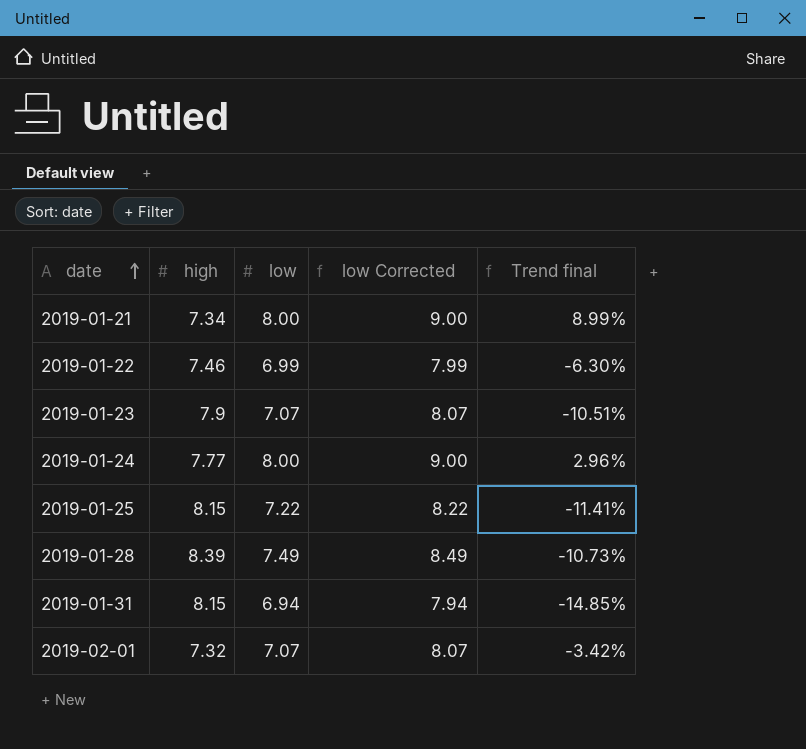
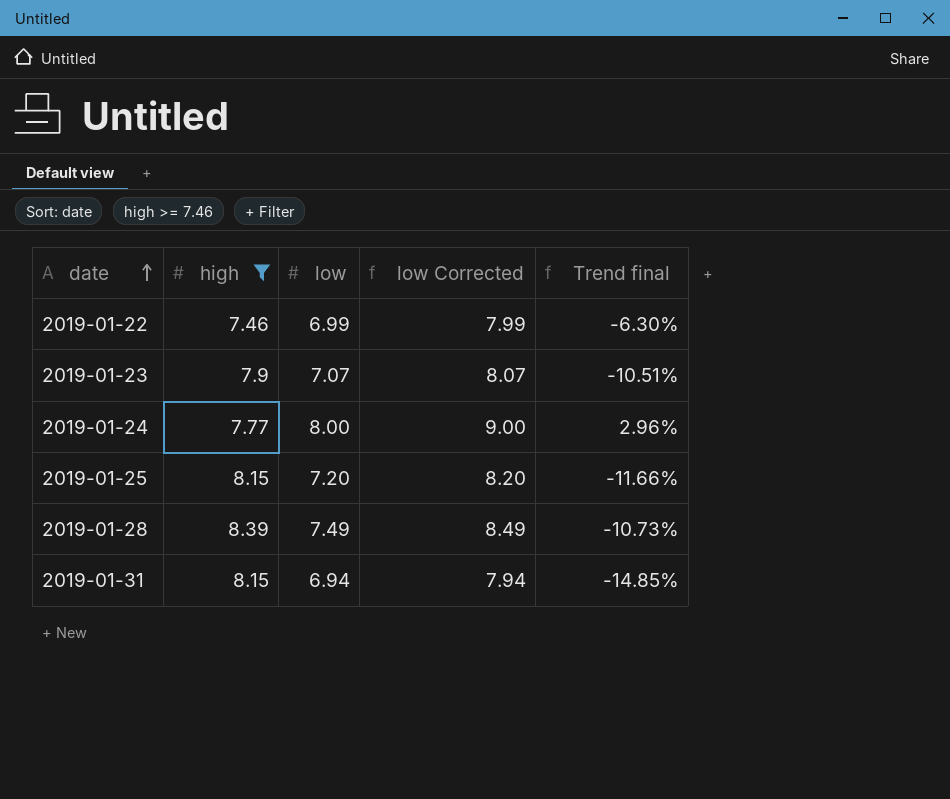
filter: none -> high >= 7.46
2019-01-25 | low: 7.22 -> 7.20
2019-01-25 | low Corrected: 8.22 -> 8.20
2019-01-25 | Trend final: -11.41% -> -11.66%

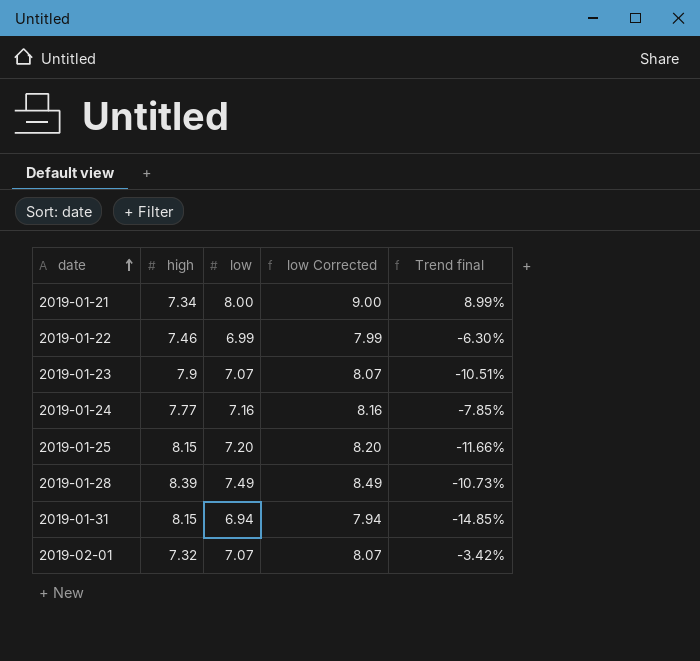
filter: high >= 7.46 -> none
2019-01-24 | low: 8.00 -> 7.16
2019-01-24 | low Corrected: 9.00 -> 8.16
2019-01-24 | Trend final: 2.96% -> -7.85%

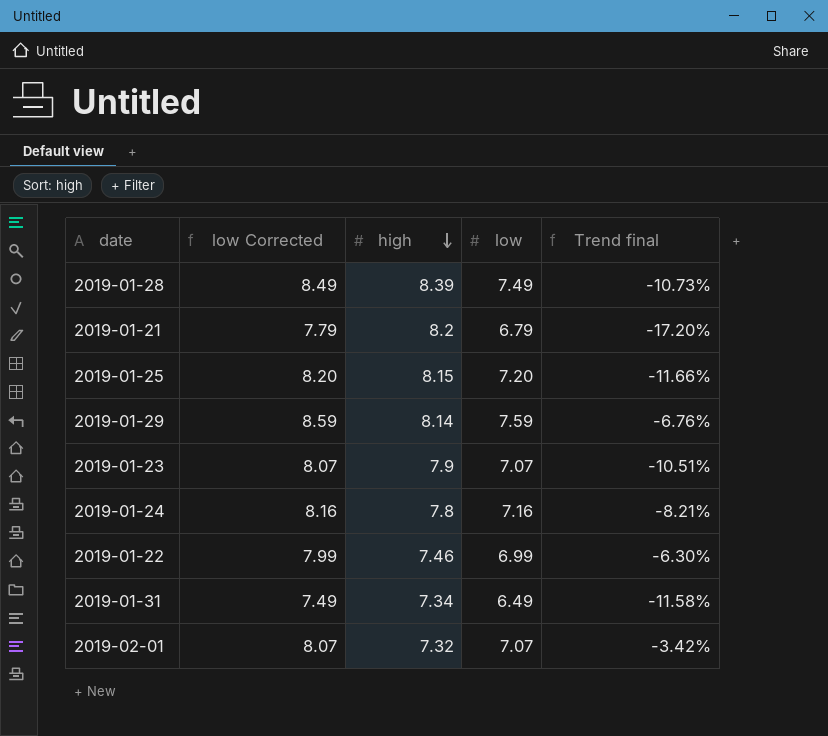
row order: date ascending -> high descending
column low Corrected | position: 4 -> 2
2019-01-21 | low Corrected: 9.00 -> 7.79
2019-01-21 | high: 7.34 -> 8.2
2019-01-21 | low: 8.00 -> 6.79
2019-01-21 | Trend final: 8.99% -> -17.20%
row 2019-01-29: none -> 8.59 | 8.14 | 7.59 | -6.76%
2019-01-24 | high: 7.77 -> 7.8
2019-01-24 | Trend final: -7.85% -> -8.21%
2019-01-31 | low Corrected: 7.94 -> 7.49
2019-01-31 | high: 8.15 -> 7.34
2019-01-31 | low: 6.94 -> 6.49
2019-01-31 | Trend final: -14.85% -> -11.58%

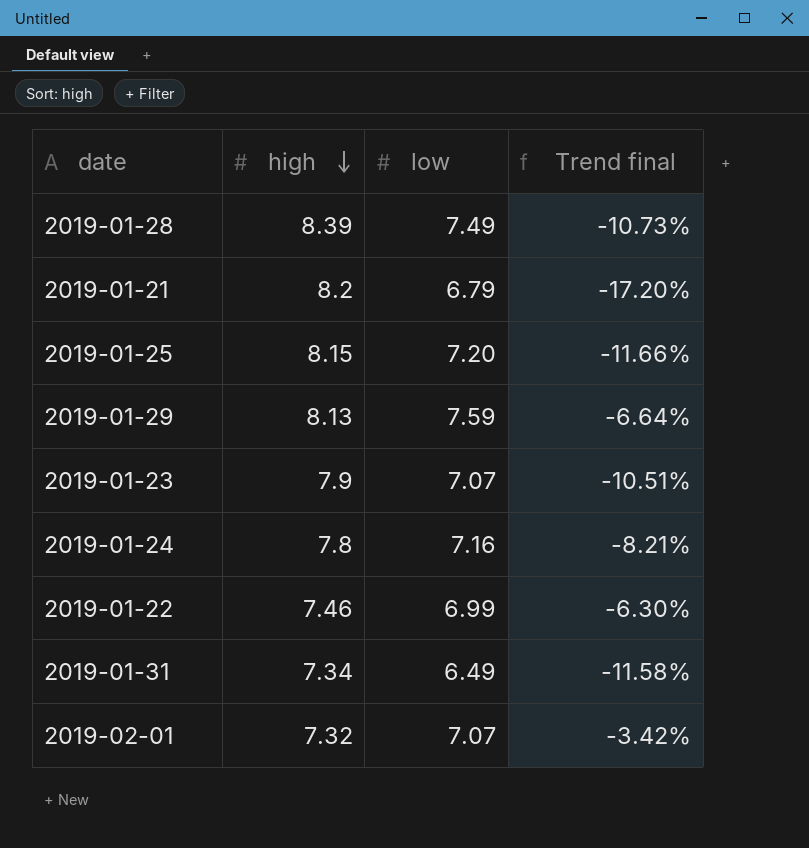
column low Corrected | formula: [low] + 1 -> none
2019-01-29 | high: 8.14 -> 8.13
2019-01-29 | Trend final: -6.76% -> -6.64%

